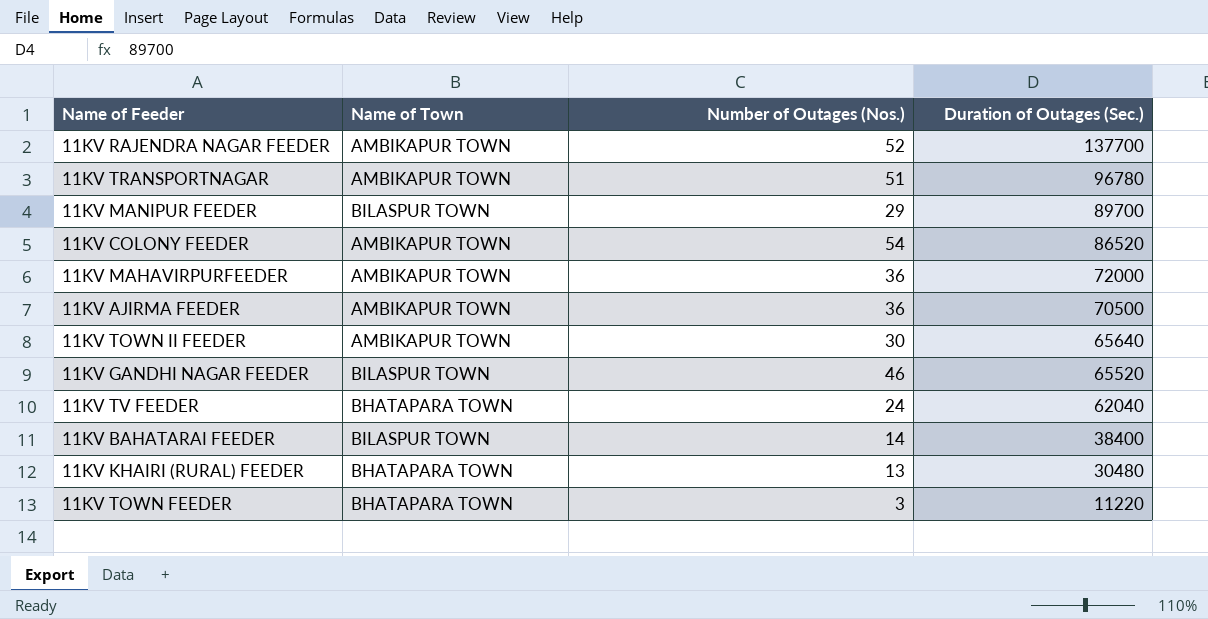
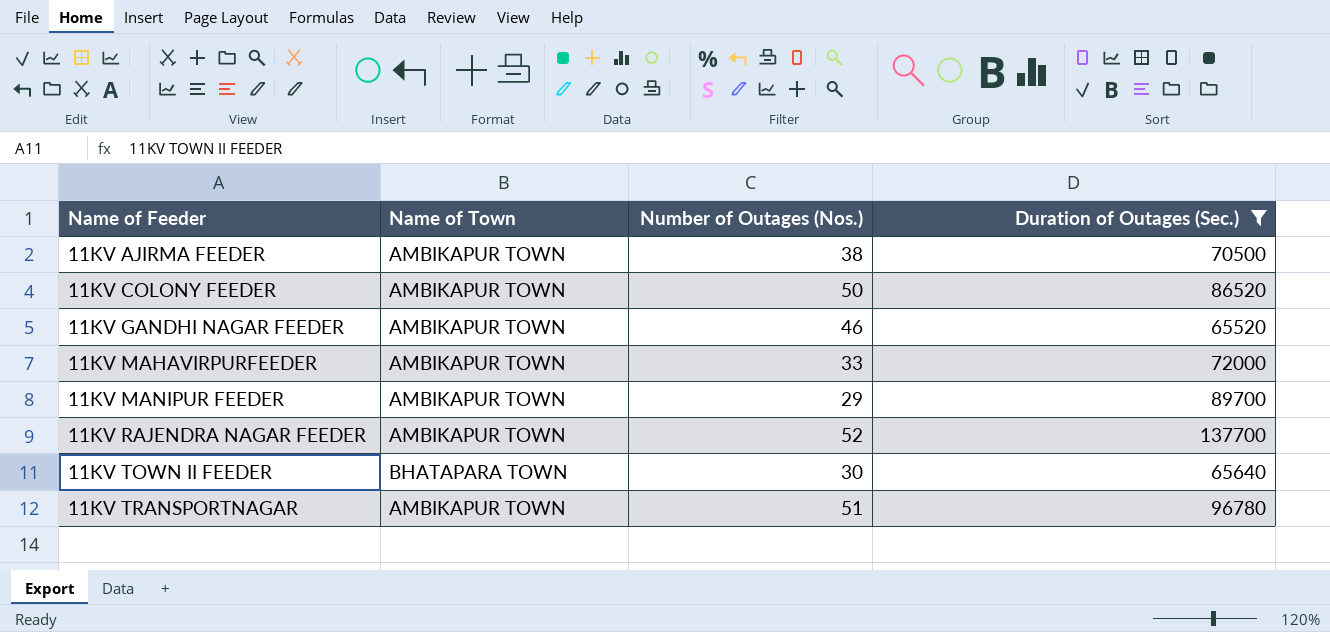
filter: none -> Duration of Outages (Sec.) >= 65520
row order: Duration of Outages (Sec.) descending -> Name of Feeder ascending
11KV AJIRMA FEEDER | Number of Outages (Nos.): 36 -> 38
11KV COLONY FEEDER | Number of Outages (Nos.): 54 -> 50
11KV GANDHI NAGAR FEEDER | Name of Town: BILASPUR TOWN -> AMBIKAPUR TOWN
11KV MAHAVIRPURFEEDER | Number of Outages (Nos.): 36 -> 33
11KV MANIPUR FEEDER | Name of Town: BILASPUR TOWN -> AMBIKAPUR TOWN
11KV TOWN II FEEDER | Name of Town: AMBIKAPUR TOWN -> BHATAPARA TOWN

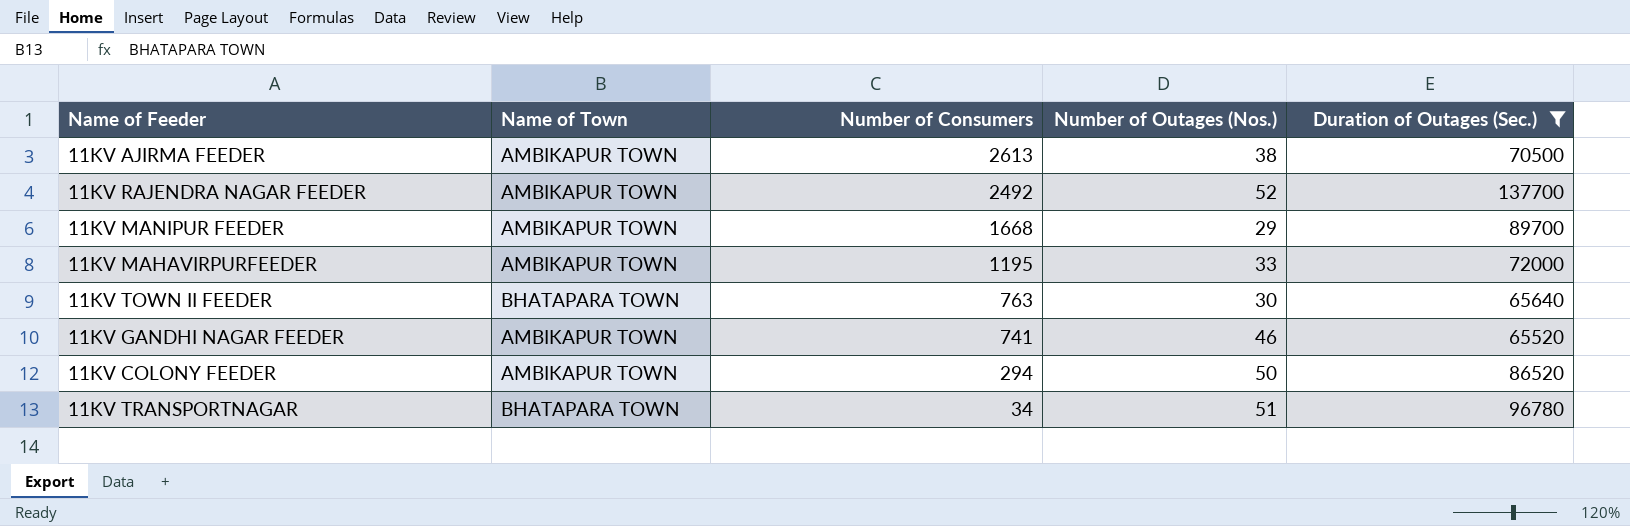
row order: Name of Feeder ascending -> Number of Consumers descending
column Number of Consumers | position: none -> 3
11KV TRANSPORTNAGAR | Name of Town: AMBIKAPUR TOWN -> BHATAPARA TOWN

